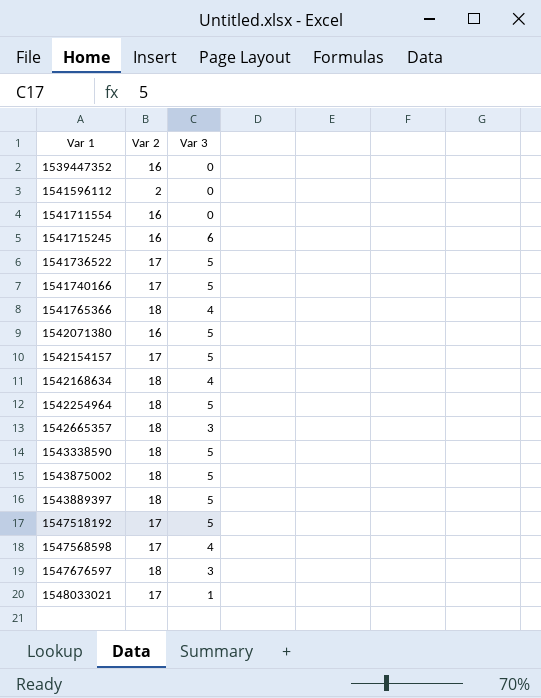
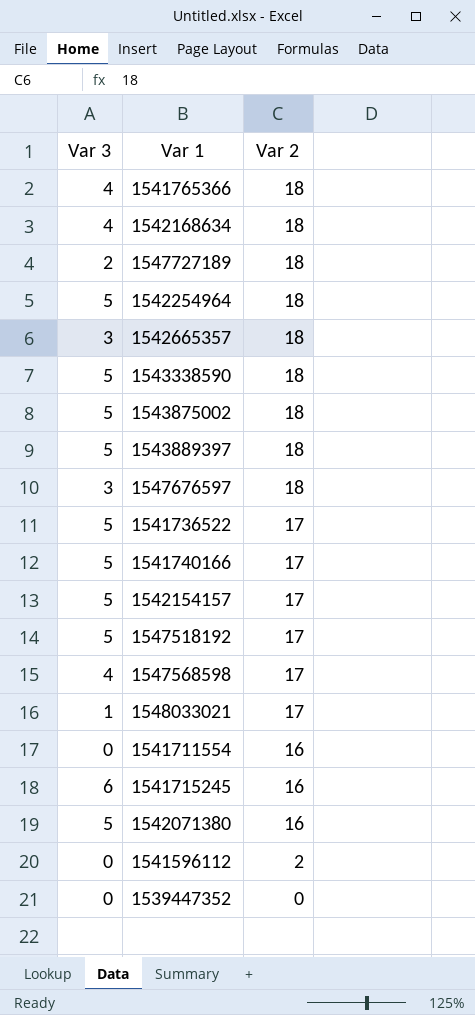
row order: Var 1 ascending -> Var 2 descending
column Var 3 | position: 3 -> 1
row 1547727189: none -> 2 | 18
1539447352 | Var 2: 16 -> 0

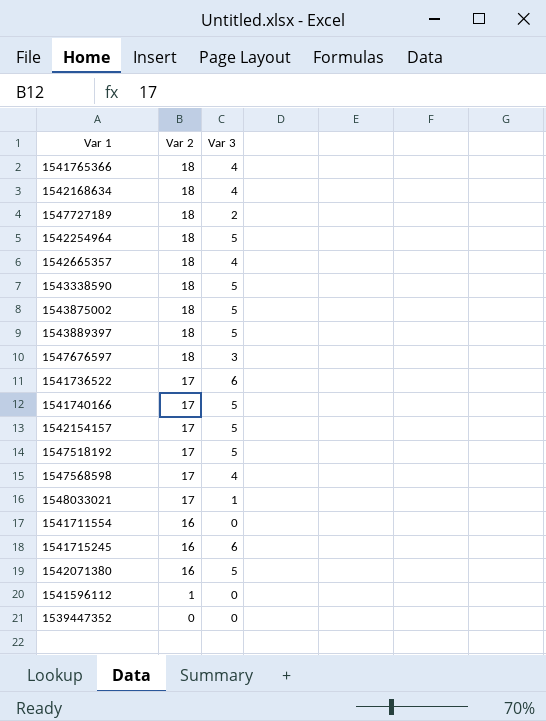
column Var 3 | position: 1 -> 3
1542665357 | Var 3: 3 -> 4
1541736522 | Var 3: 5 -> 6
1541596112 | Var 2: 2 -> 1

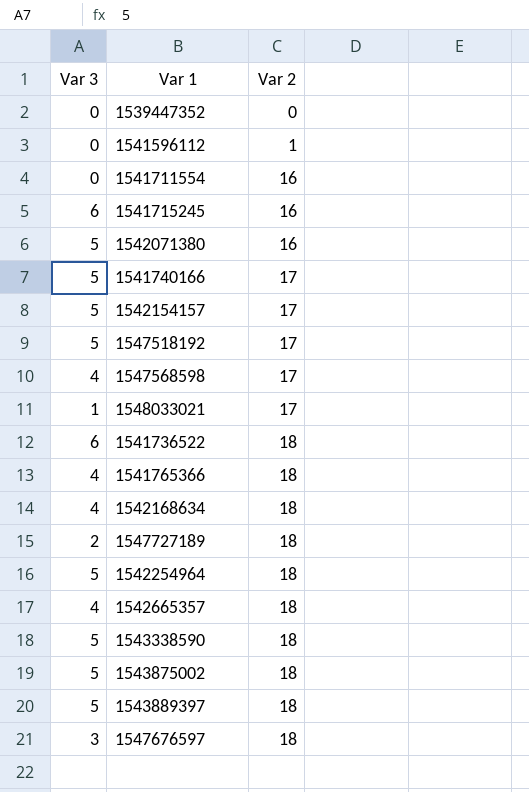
row order: Var 2 descending -> Var 2 ascending
column Var 3 | position: 3 -> 1
1541736522 | Var 2: 17 -> 18

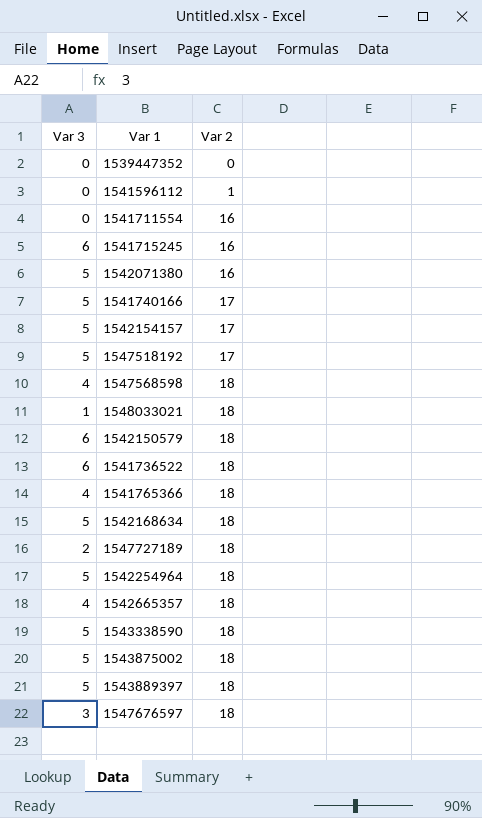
1547568598 | Var 2: 17 -> 18
1548033021 | Var 2: 17 -> 18
row 1542150579: none -> 6 | 18
1542168634 | Var 3: 4 -> 5

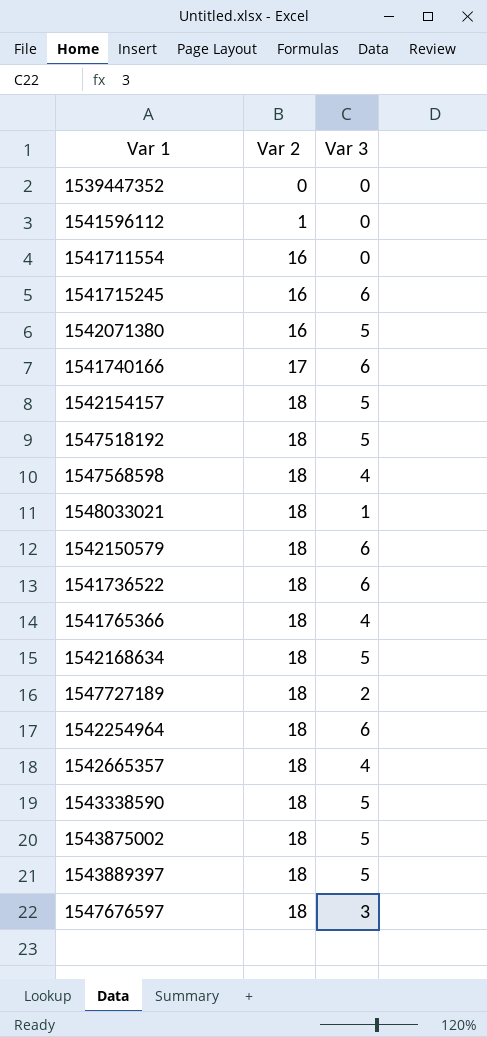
column Var 3 | position: 1 -> 3
1541740166 | Var 3: 5 -> 6
1542154157 | Var 2: 17 -> 18
1547518192 | Var 2: 17 -> 18
1542254964 | Var 3: 5 -> 6

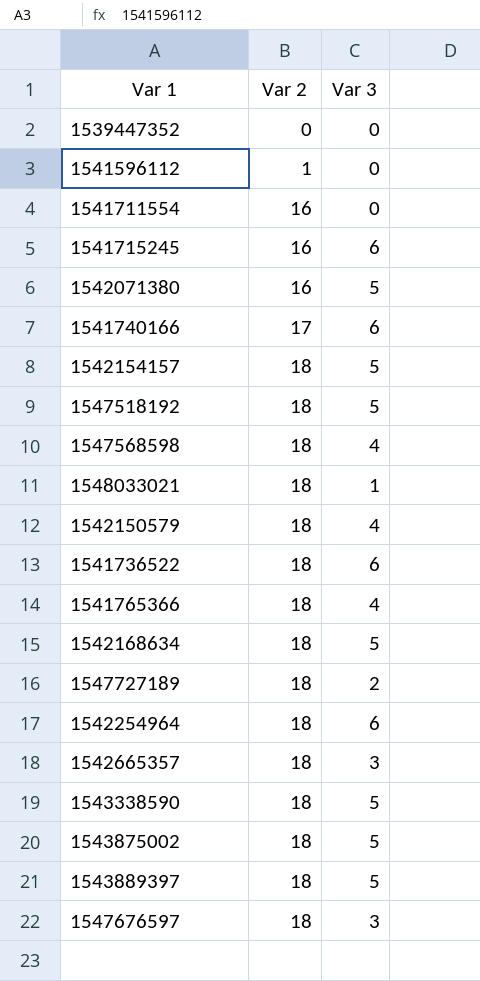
1542150579 | Var 3: 6 -> 4
1542665357 | Var 3: 4 -> 3

